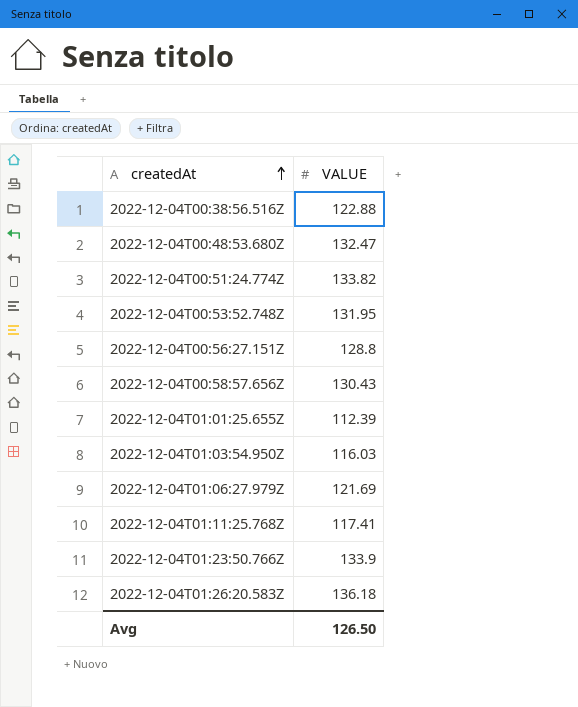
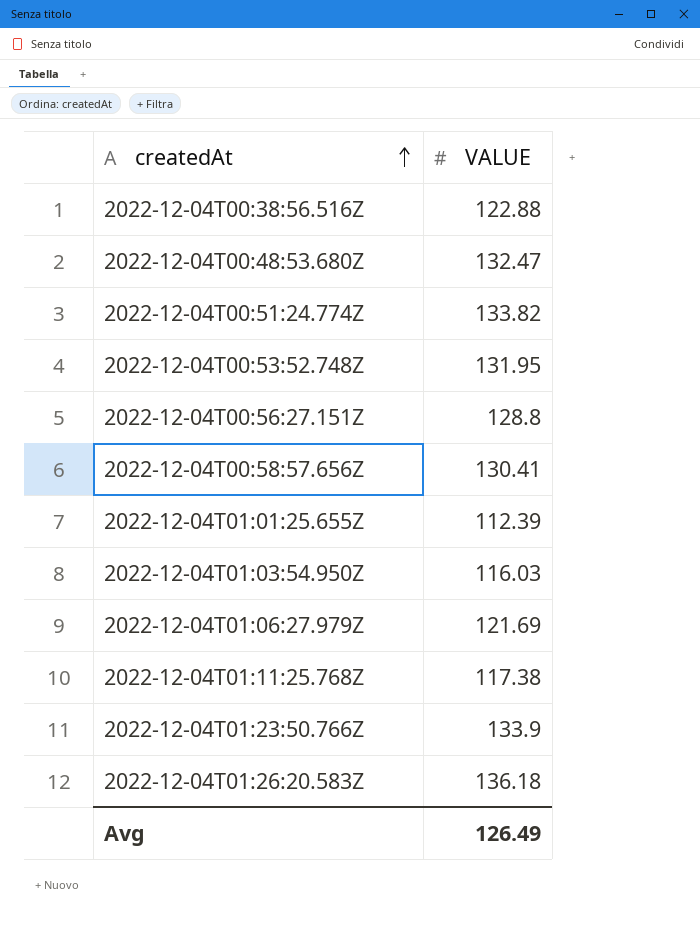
2022-12-04T00:58:57.656Z | VALUE: 130.43 -> 130.41
2022-12-04T01:11:25.768Z | VALUE: 117.41 -> 117.38
Avg | VALUE: 126.50 -> 126.49

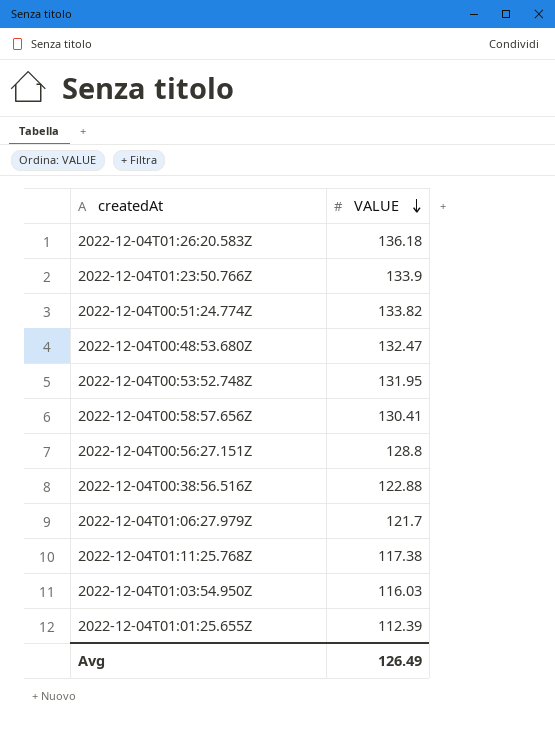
row order: createdAt ascending -> VALUE descending
2022-12-04T01:06:27.979Z | VALUE: 121.69 -> 121.7

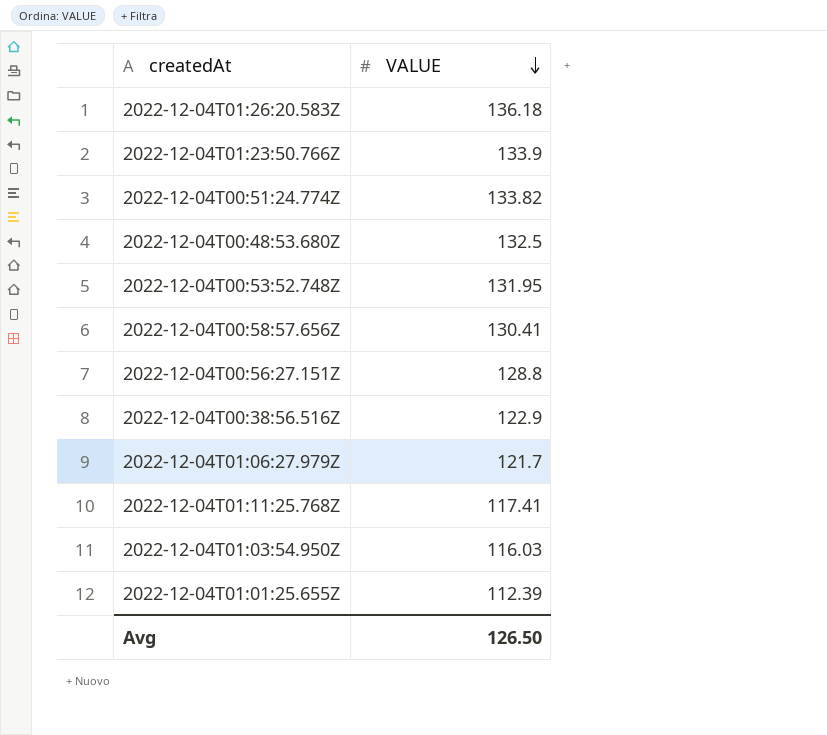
2022-12-04T00:48:53.680Z | VALUE: 132.47 -> 132.5
2022-12-04T00:38:56.516Z | VALUE: 122.88 -> 122.9
2022-12-04T01:11:25.768Z | VALUE: 117.38 -> 117.41
Avg | VALUE: 126.49 -> 126.50

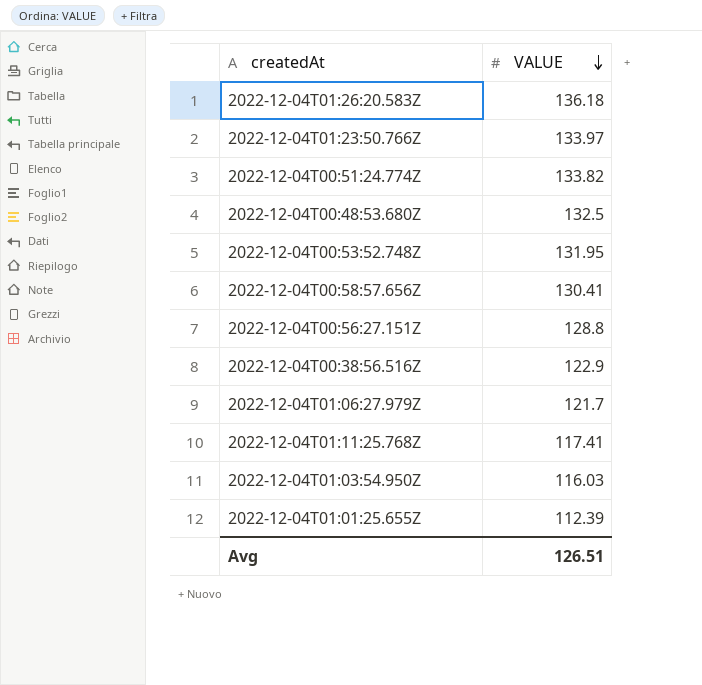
2022-12-04T01:23:50.766Z | VALUE: 133.9 -> 133.97
Avg | VALUE: 126.50 -> 126.51

